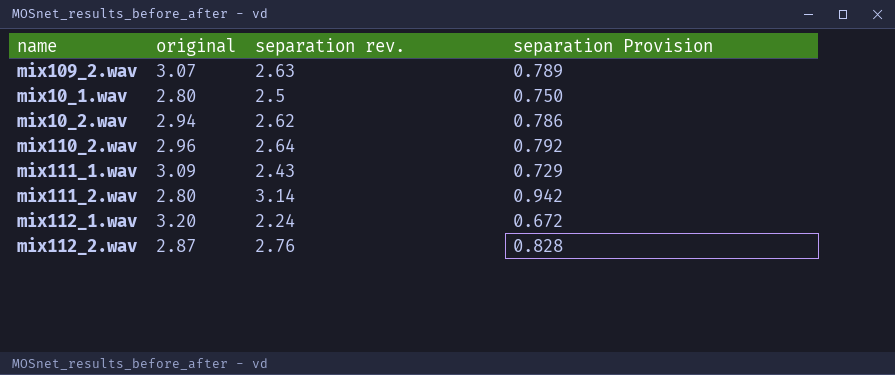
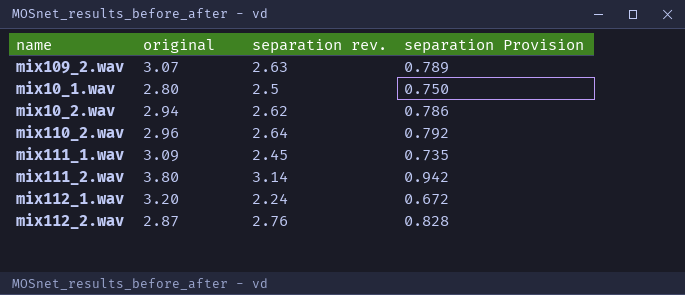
mix111_1.wav | separation rev.: 2.43 -> 2.45
mix111_1.wav | separation Provision: 0.729 -> 0.735
mix111_2.wav | original: 2.80 -> 3.80

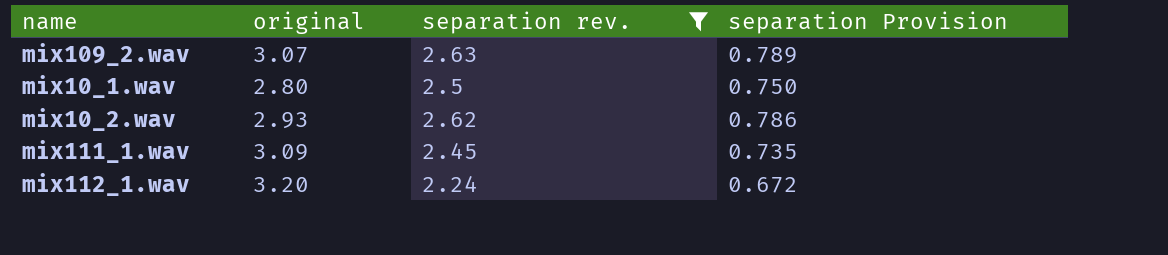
filter: none -> separation rev. <= 2.63
mix10_2.wav | original: 2.94 -> 2.93

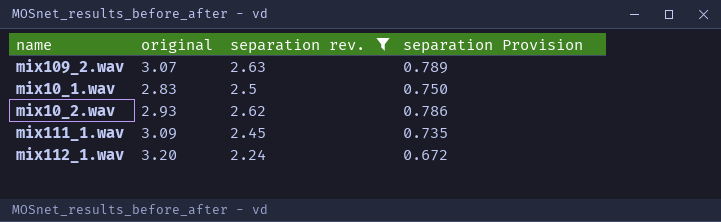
mix10_1.wav | original: 2.80 -> 2.83

